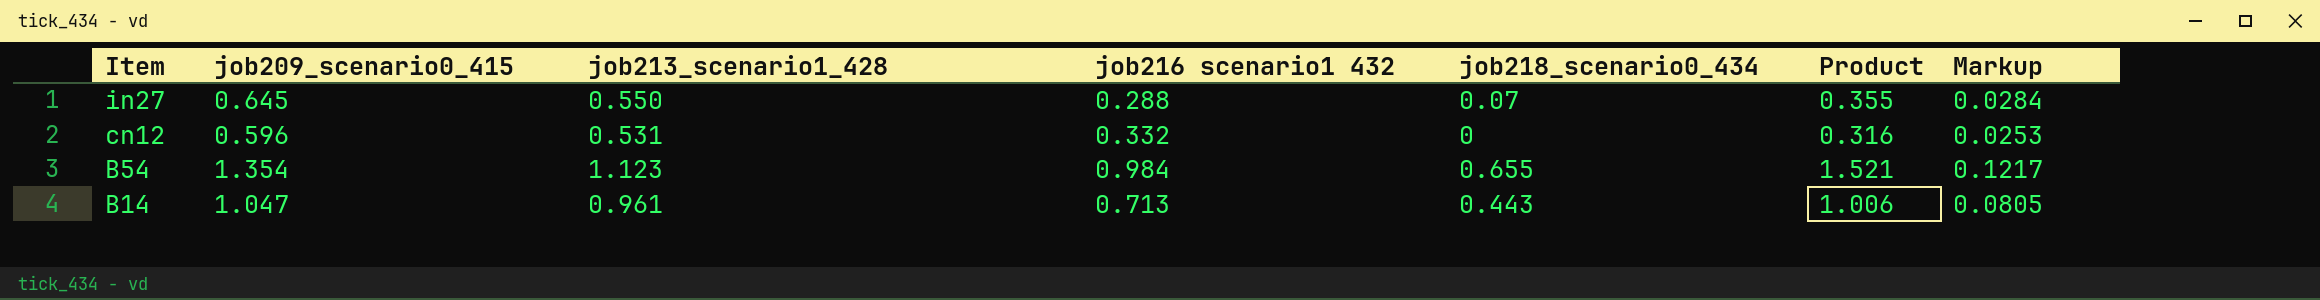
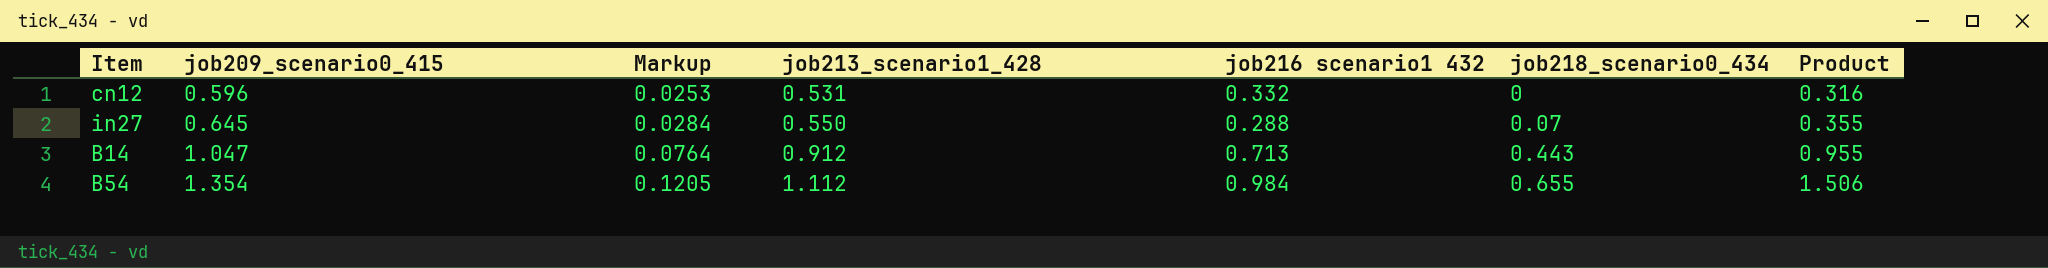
row order: Item descending -> job209_scenario0_415 ascending
column Markup | position: 7 -> 3
B14 | Markup: 0.0805 -> 0.0764
B14 | job213_scenario1_428: 0.961 -> 0.912
B14 | Product: 1.006 -> 0.955
B54 | Markup: 0.1217 -> 0.1205
B54 | job213_scenario1_428: 1.123 -> 1.112
B54 | Product: 1.521 -> 1.506

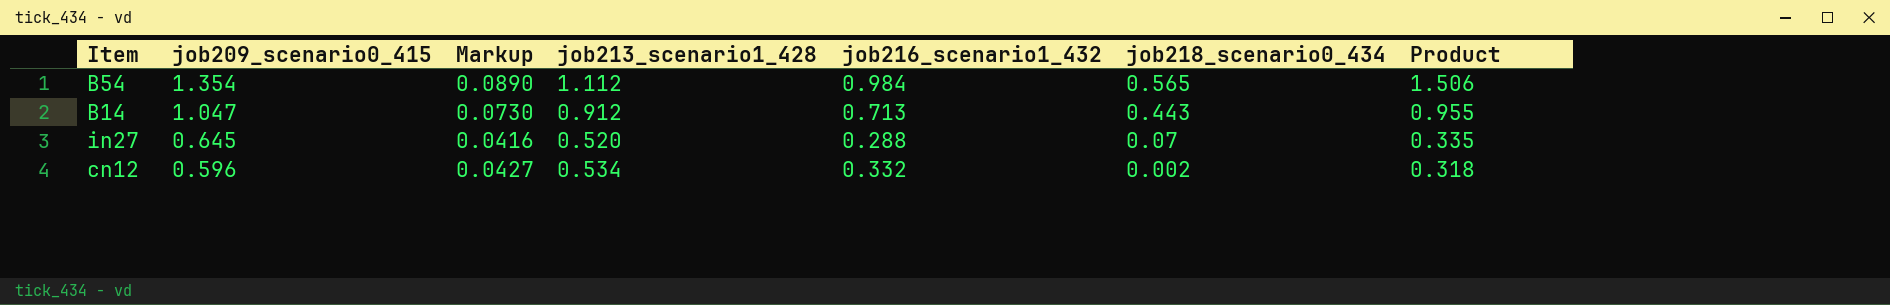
row order: job209_scenario0_415 ascending -> job209_scenario0_415 descending
column Markup | formula: [Product] * 0.08 -> [job213_scenario1_428] * 0.08
column name: job216 scenario1 432 -> job216_scenario1_432
B54 | job218_scenario0_434: 0.655 -> 0.565
in27 | job213_scenario1_428: 0.550 -> 0.520
in27 | Product: 0.355 -> 0.335
cn12 | job213_scenario1_428: 0.531 -> 0.534
cn12 | job218_scenario0_434: 0 -> 0.002
cn12 | Product: 0.316 -> 0.318

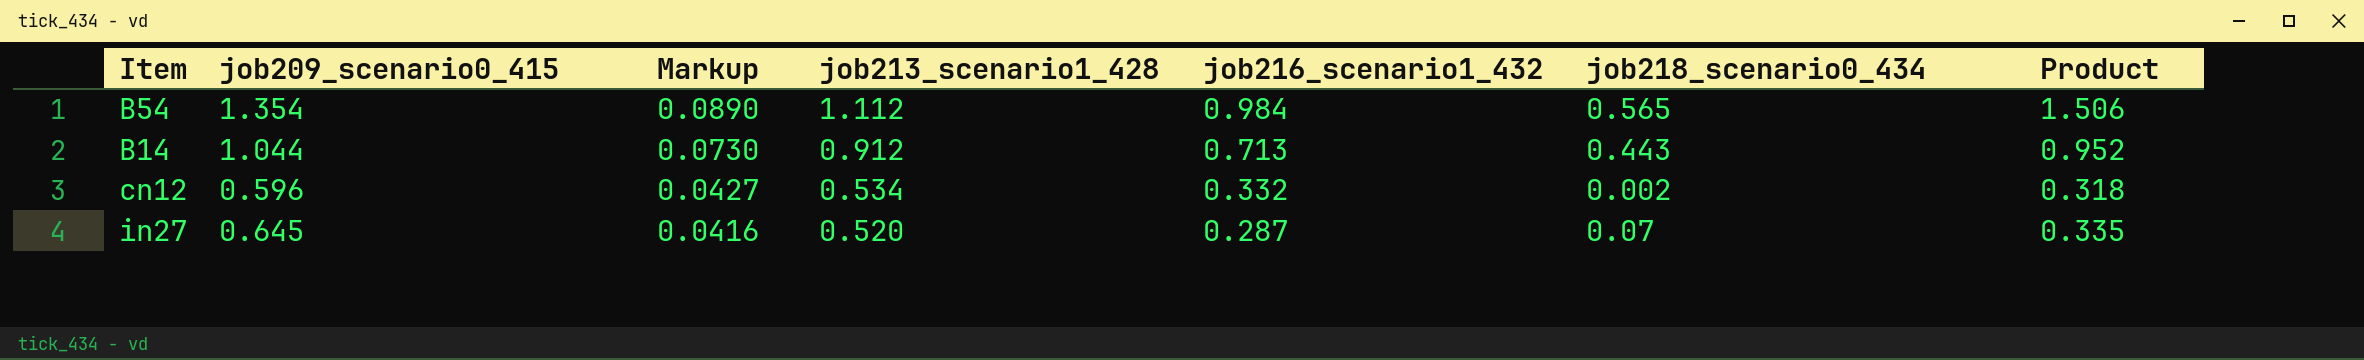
row order: job209_scenario0_415 descending -> Markup descending
B14 | job209_scenario0_415: 1.047 -> 1.044
B14 | Product: 0.955 -> 0.952
in27 | job216_scenario1_432: 0.288 -> 0.287

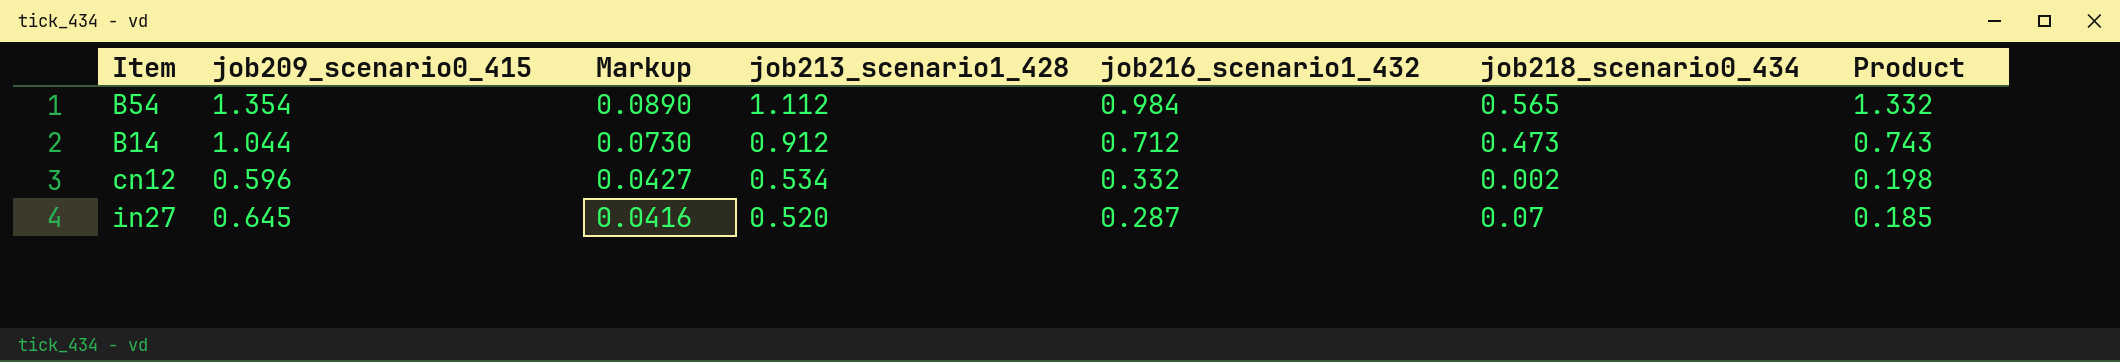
column Product | formula: [job209_scenario0_415] * [job213_scenario1_428] -> [job209_scenario0_415] * [job216_scenario1_432]
B14 | job216_scenario1_432: 0.713 -> 0.712
B14 | job218_scenario0_434: 0.443 -> 0.473

